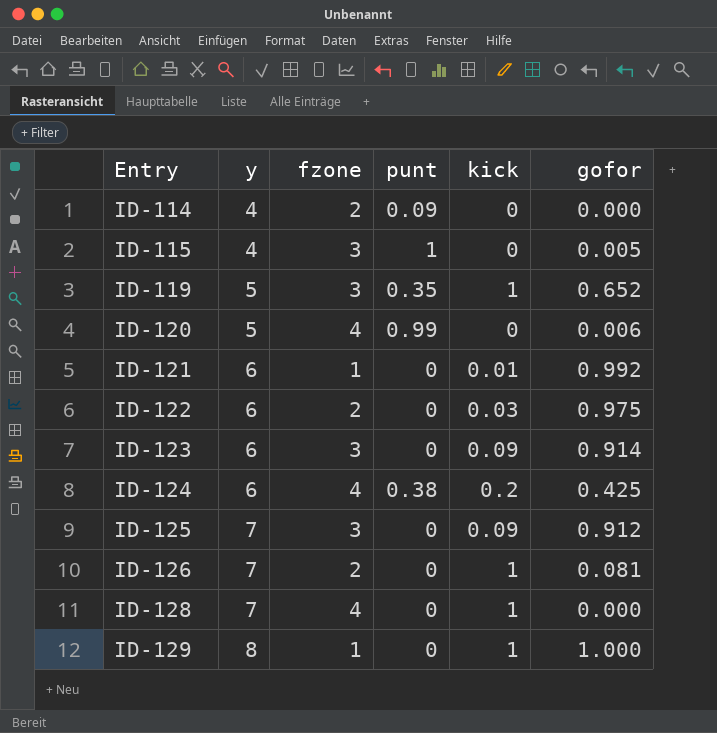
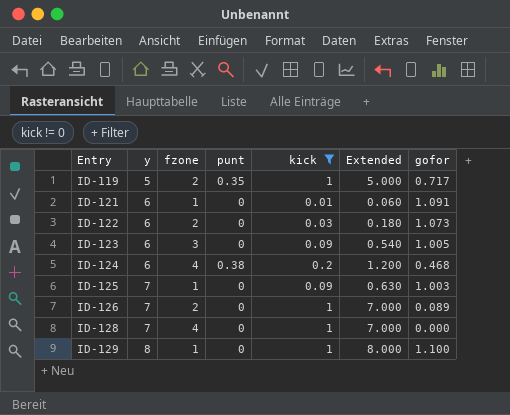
filter: none -> kick != 0
column Extended | formula: none -> [y] * [kick]
ID-119 | fzone: 3 -> 2
ID-119 | gofor: 0.652 -> 0.717
ID-121 | gofor: 0.992 -> 1.091
ID-122 | gofor: 0.975 -> 1.073
ID-123 | gofor: 0.914 -> 1.005
ID-124 | gofor: 0.425 -> 0.468
ID-125 | fzone: 3 -> 1
ID-125 | gofor: 0.912 -> 1.003
ID-126 | gofor: 0.081 -> 0.089
ID-129 | gofor: 1.000 -> 1.100

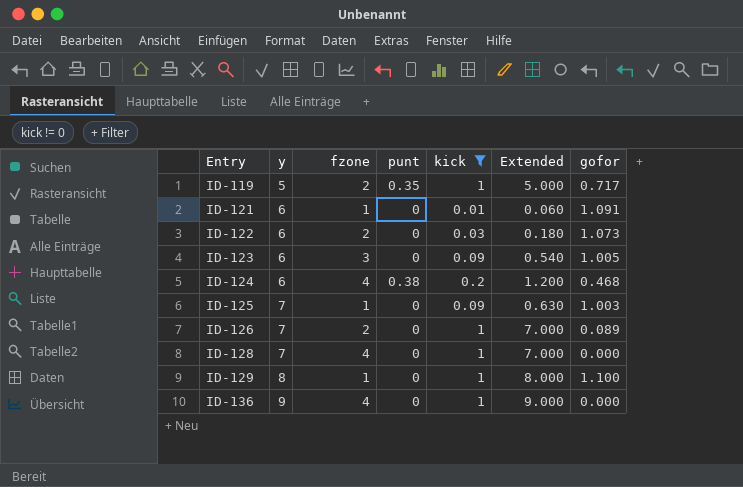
row ID-136: none -> 9 | 4 | 0 | 1 | 9.000 | 0.000

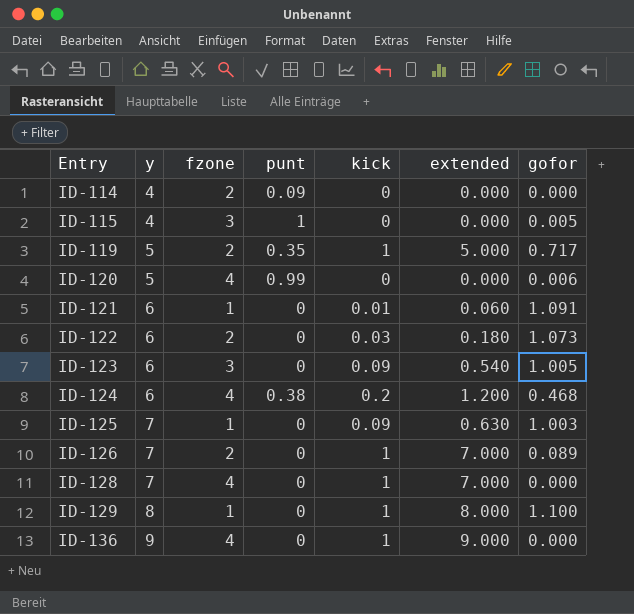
filter: kick != 0 -> none
column name: Extended -> extended

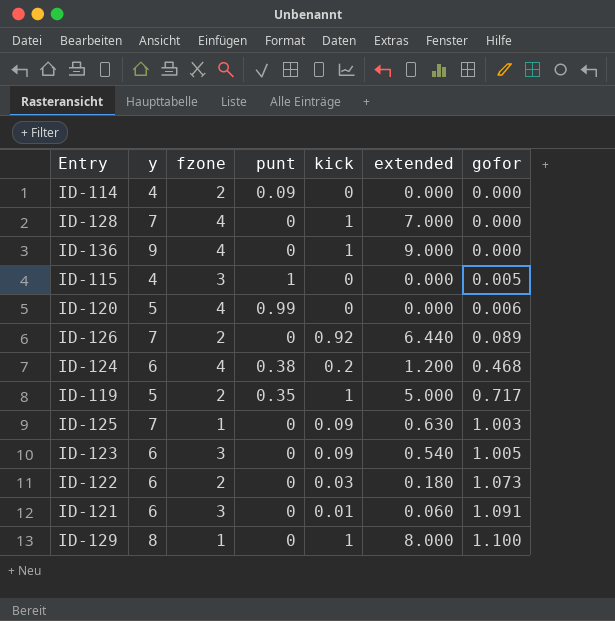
row order: Entry ascending -> gofor ascending
ID-126 | kick: 1 -> 0.92
ID-126 | extended: 7.000 -> 6.440
ID-121 | fzone: 1 -> 3

